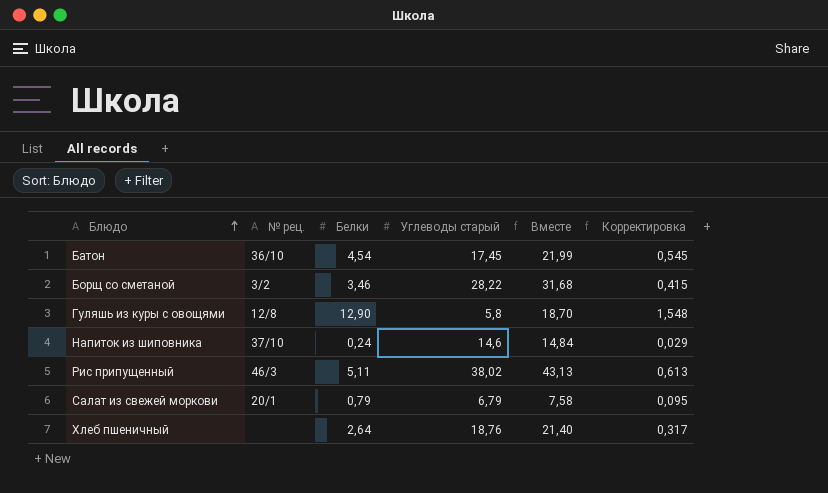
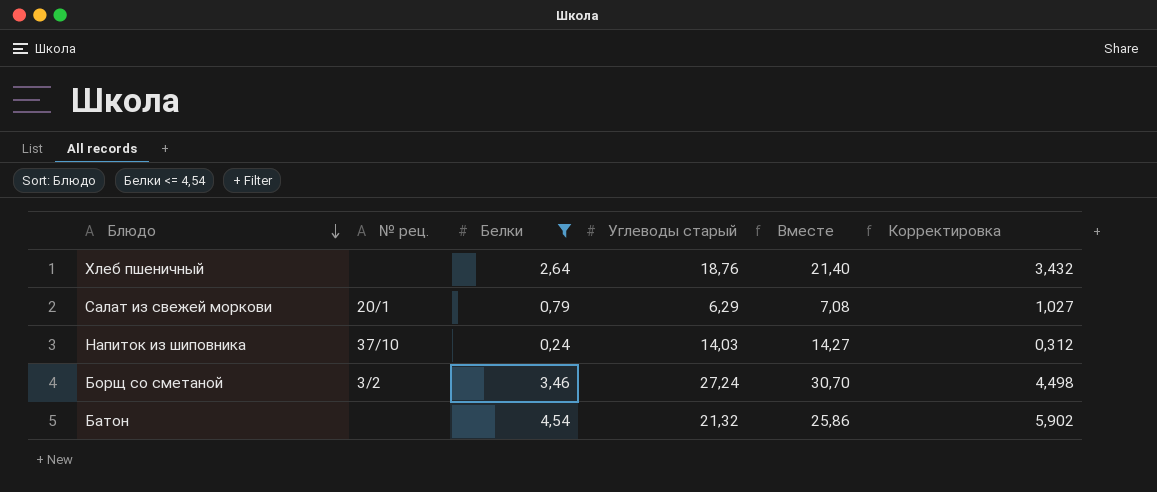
filter: none -> Белки <= 4,54
row order: Блюдо ascending -> Блюдо descending
column Корректировка | formula: [Белки] * 0,12 -> [Белки] * 1,3
Салат из свежей моркови | Углеводы старый: 6,79 -> 6,29
Салат из свежей моркови | Вместе: 7,58 -> 7,08
Напиток из шиповника | Углеводы старый: 14,6 -> 14,03
Напиток из шиповника | Вместе: 14,84 -> 14,27
Борщ со сметаной | Углеводы старый: 28,22 -> 27,24
Борщ со сметаной | Вместе: 31,68 -> 30,70
Батон | № рец.: 36/10 -> none
Батон | Углеводы старый: 17,45 -> 21,32
Батон | Вместе: 21,99 -> 25,86

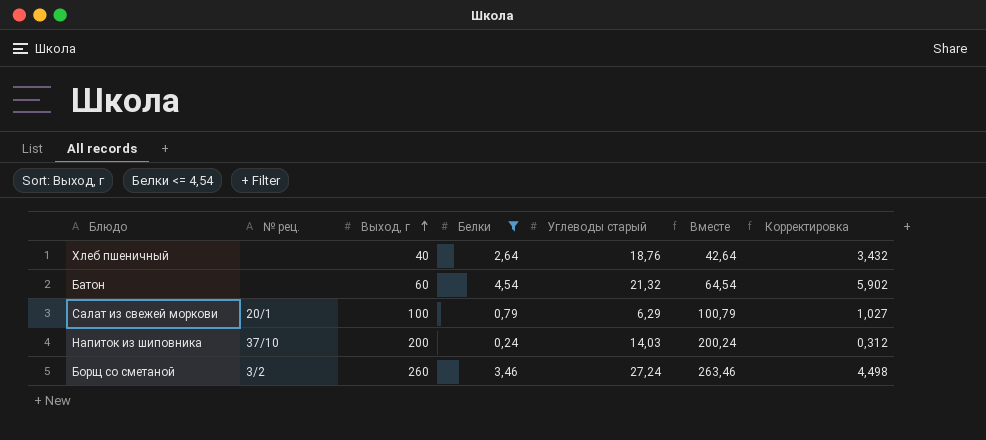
row order: Блюдо descending -> Выход, г ascending
column Выход, г | position: none -> 3
column Вместе | formula: [Белки] + [Углеводы старый] -> [Выход, г] + [Белки]

